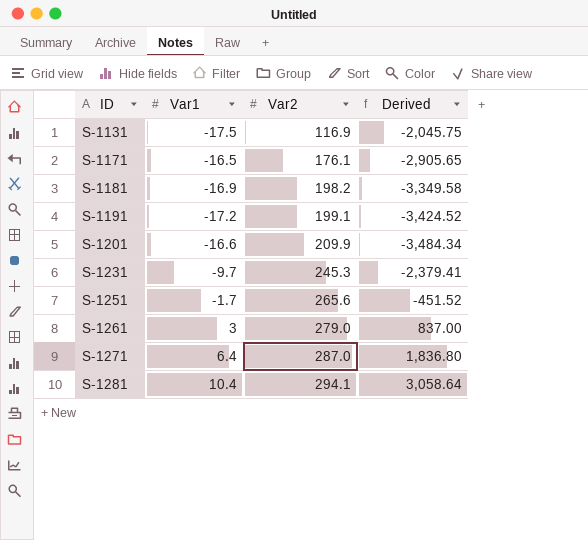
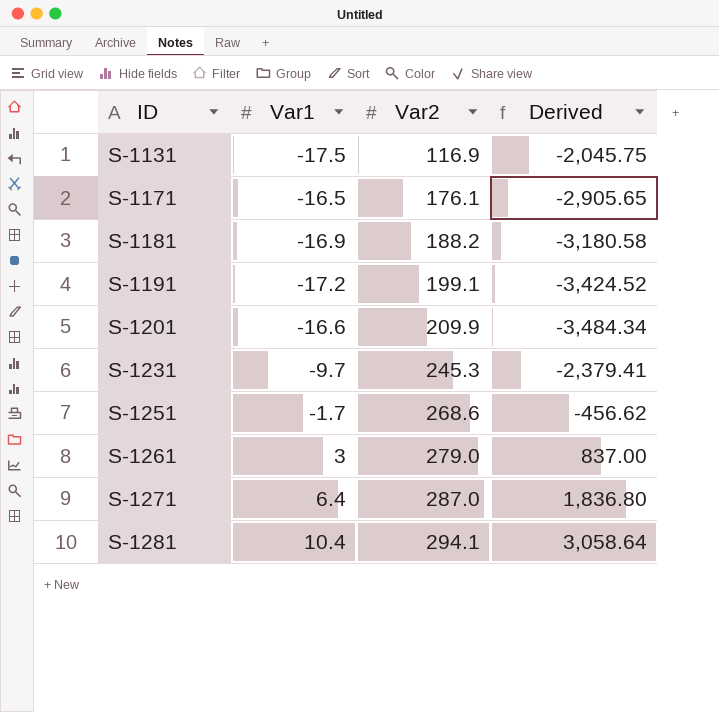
S-1181 | Var2: 198.2 -> 188.2
S-1181 | Derived: -3,349.58 -> -3,180.58
S-1251 | Var2: 265.6 -> 268.6
S-1251 | Derived: -451.52 -> -456.62

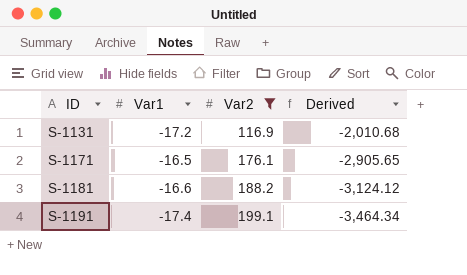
filter: none -> Var2 <= 199.1
S-1131 | Var1: -17.5 -> -17.2
S-1131 | Derived: -2,045.75 -> -2,010.68
S-1181 | Var1: -16.9 -> -16.6
S-1181 | Derived: -3,180.58 -> -3,124.12
S-1191 | Var1: -17.2 -> -17.4
S-1191 | Derived: -3,424.52 -> -3,464.34

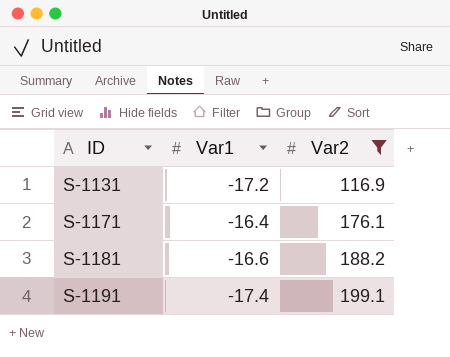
column Derived | formula: [Var1] * [Var2] -> none
S-1171 | Var1: -16.5 -> -16.4

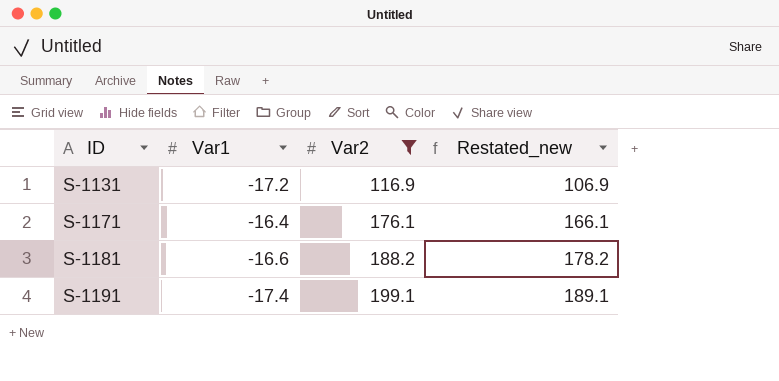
column Restated_new | formula: none -> [Var2] - 10

